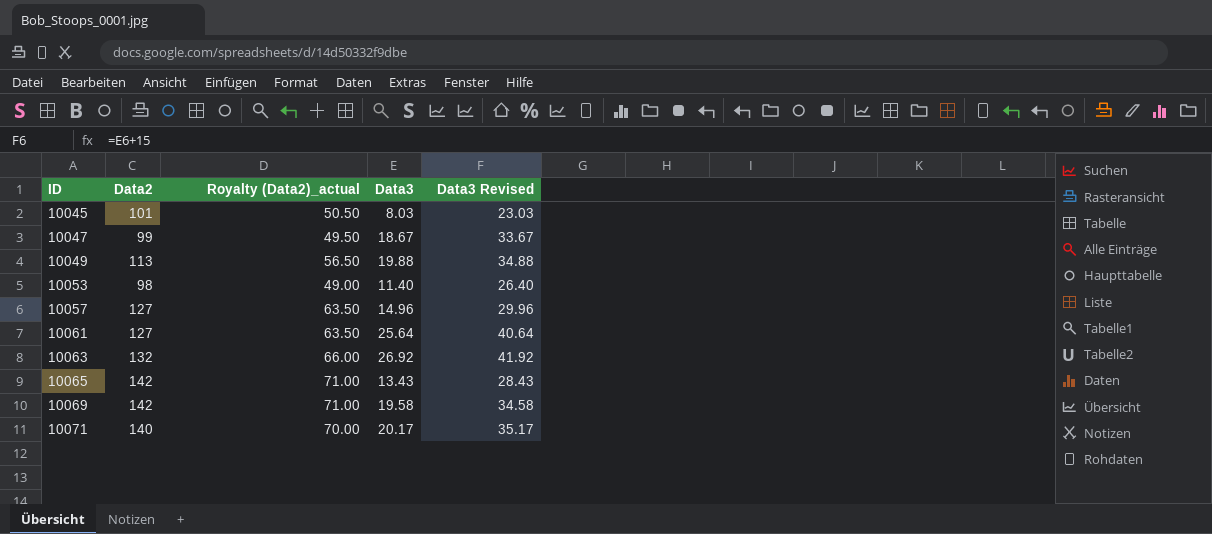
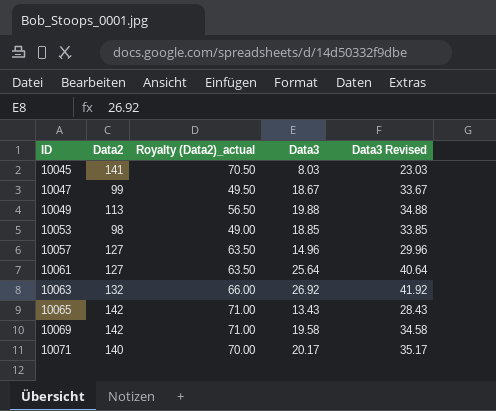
10045 | Data2: 101 -> 141
10045 | Royalty (Data2)_actual: 50.50 -> 70.50
10053 | Data3: 11.40 -> 18.85
10053 | Data3 Revised: 26.40 -> 33.85

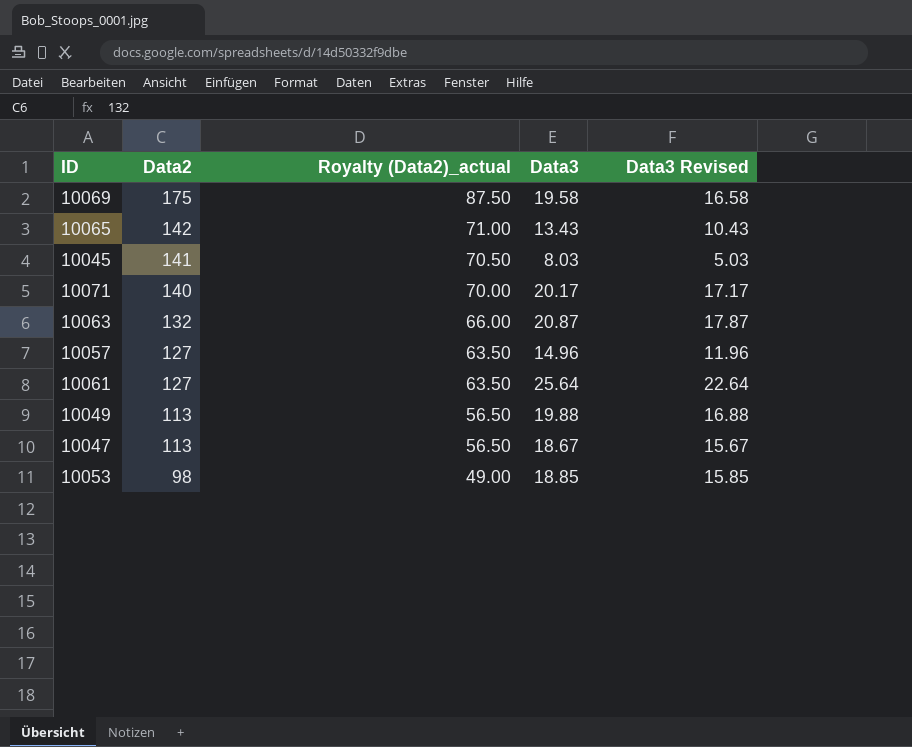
row order: ID ascending -> Data2 descending
column Data3 Revised | formula: [Data3] + 15 -> [Data3] - 3
10069 | Data2: 142 -> 175
10069 | Royalty (Data2)_actual: 71.00 -> 87.50
10063 | Data3: 26.92 -> 20.87
10047 | Data2: 99 -> 113
10047 | Royalty (Data2)_actual: 49.50 -> 56.50

